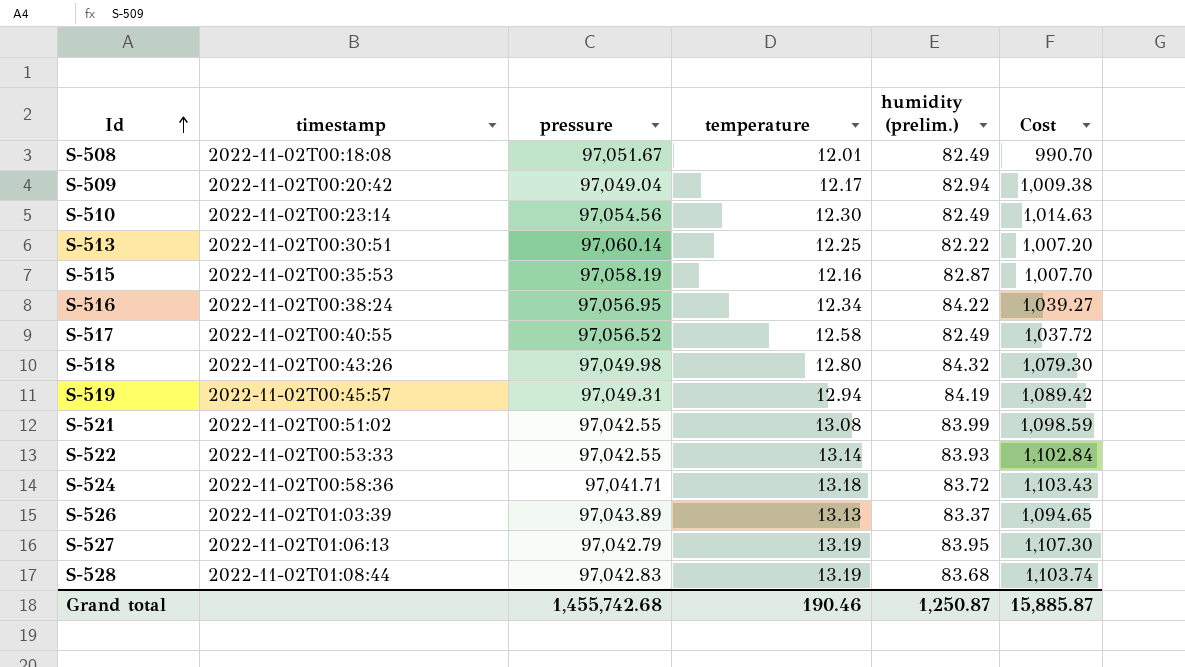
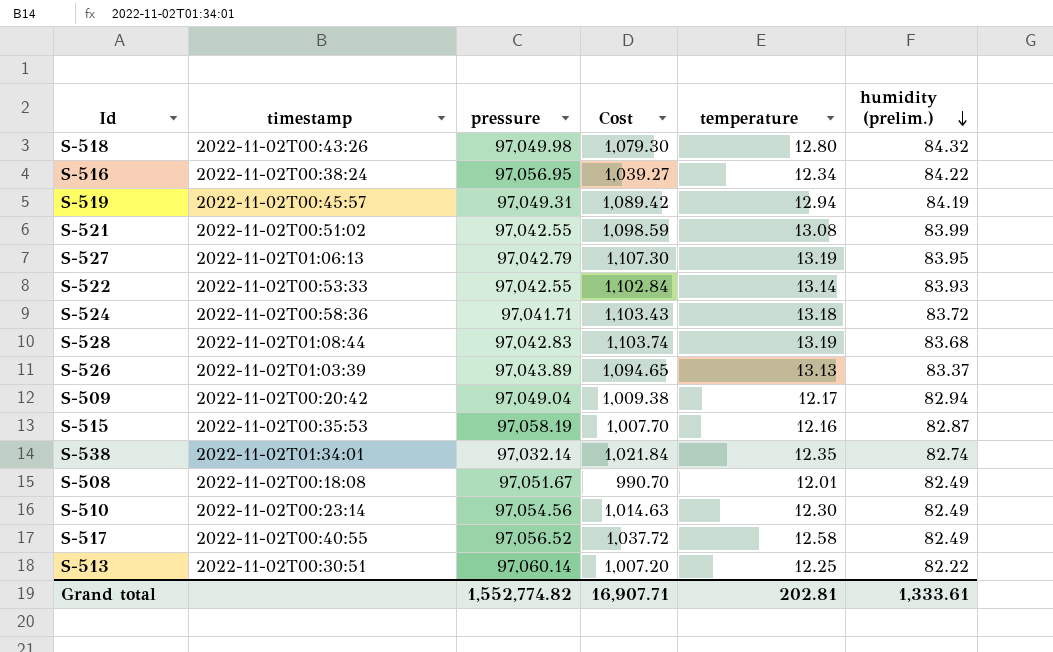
row order: Id ascending -> humidity (prelim.) descending
column Cost | position: 6 -> 4
row S-538: none -> 2022-11-02T01:34:01 | 97,032.14 | 1,021.84 | 12.35 | 82.74
Grand total | pressure: 1,455,742.68 -> 1,552,774.82
Grand total | Cost: 15,885.87 -> 16,907.71
Grand total | temperature: 190.46 -> 202.81
Grand total | humidity (prelim.): 1,250.87 -> 1,333.61

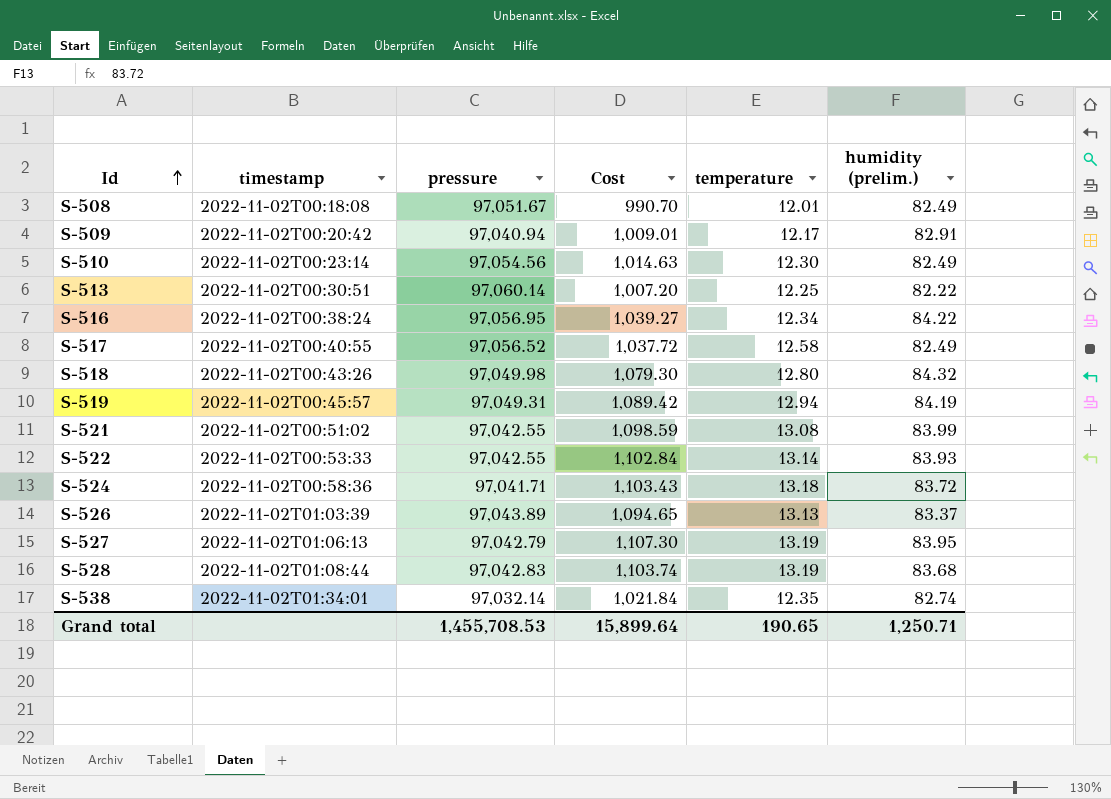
row order: humidity (prelim.) descending -> Id ascending
row S-515: 2022-11-02T00:35:53 | 97,058.19 | 1,007.70 | 12.16 | 82.87 -> none
S-509 | pressure: 97,049.04 -> 97,040.94
S-509 | Cost: 1,009.38 -> 1,009.01
S-509 | humidity (prelim.): 82.94 -> 82.91
Grand total | pressure: 1,552,774.82 -> 1,455,708.53
Grand total | Cost: 16,907.71 -> 15,899.64
Grand total | temperature: 202.81 -> 190.65
Grand total | humidity (prelim.): 1,333.61 -> 1,250.71

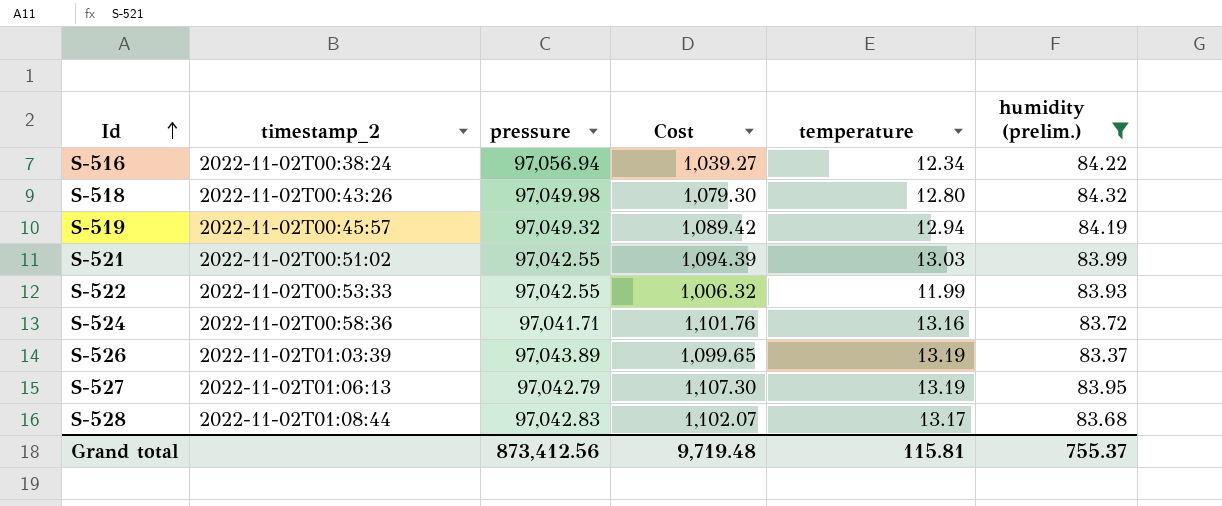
filter: none -> humidity (prelim.) >= 83.37
column name: timestamp -> timestamp_2
S-516 | pressure: 97,056.95 -> 97,056.94
S-519 | pressure: 97,049.31 -> 97,049.32
S-521 | Cost: 1,098.59 -> 1,094.39
S-521 | temperature: 13.08 -> 13.03
S-522 | Cost: 1,102.84 -> 1,006.32
S-522 | temperature: 13.14 -> 11.99
S-524 | Cost: 1,103.43 -> 1,101.76
S-524 | temperature: 13.18 -> 13.16
S-526 | Cost: 1,094.65 -> 1,099.65
S-526 | temperature: 13.13 -> 13.19
S-528 | Cost: 1,103.74 -> 1,102.07
S-528 | temperature: 13.19 -> 13.17
Grand total | pressure: 1,455,708.53 -> 873,412.56
Grand total | Cost: 15,899.64 -> 9,719.48
Grand total | temperature: 190.65 -> 115.81
Grand total | humidity (prelim.): 1,250.71 -> 755.37

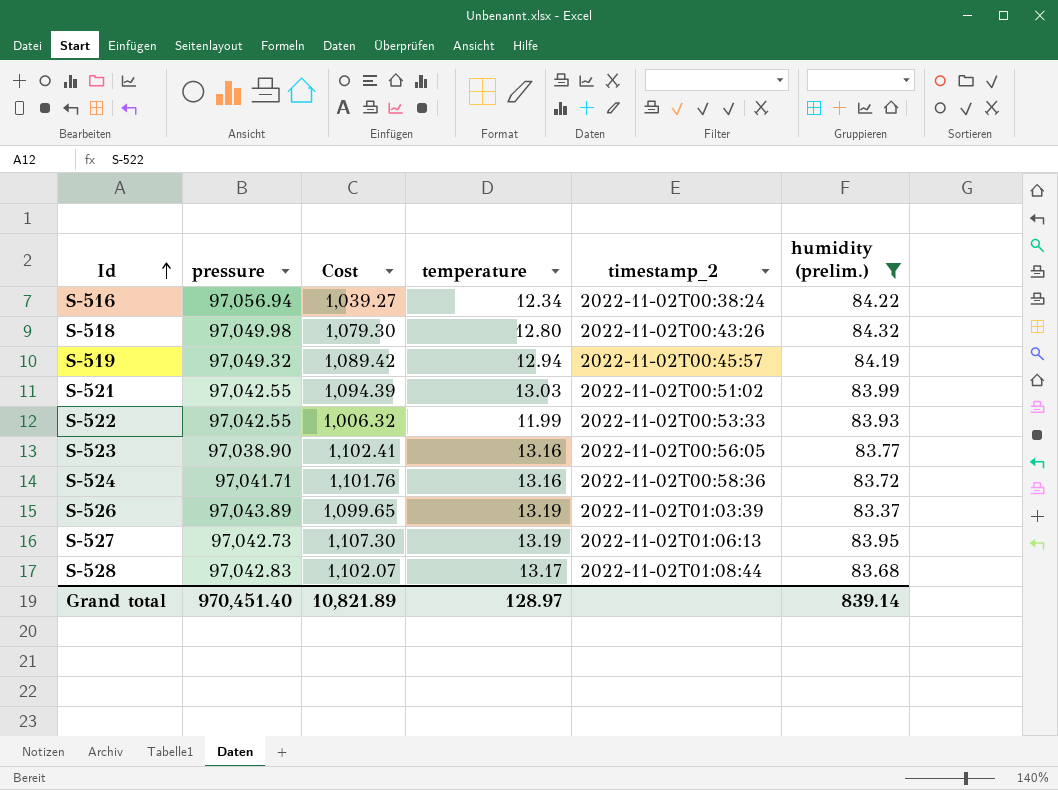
column timestamp_2 | position: 2 -> 5
row S-523: none -> 97,038.90 | 1,102.41 | 13.16 | 2022-11-02T00:56:05 | 83.77
S-527 | pressure: 97,042.79 -> 97,042.73
Grand total | pressure: 873,412.56 -> 970,451.40
Grand total | Cost: 9,719.48 -> 10,821.89
Grand total | temperature: 115.81 -> 128.97
Grand total | humidity (prelim.): 755.37 -> 839.14

